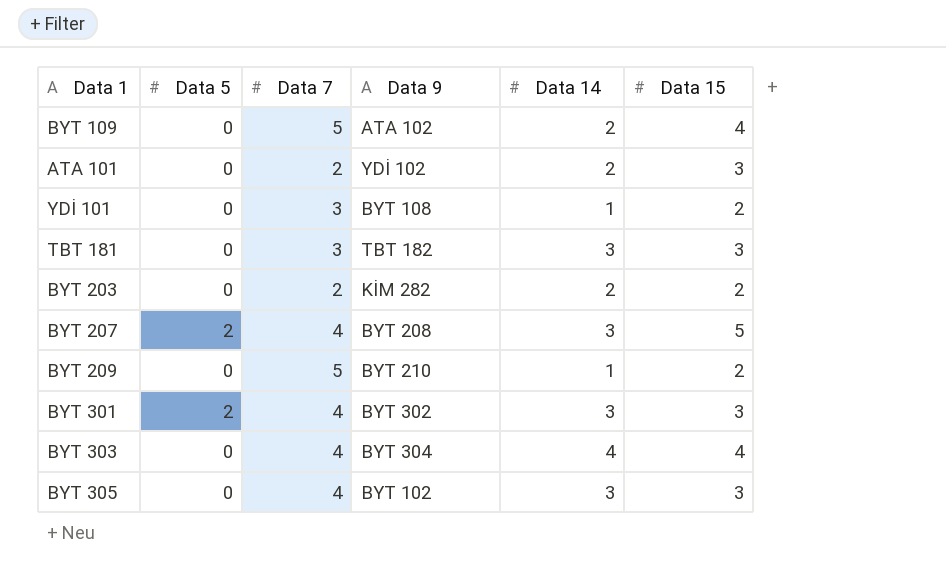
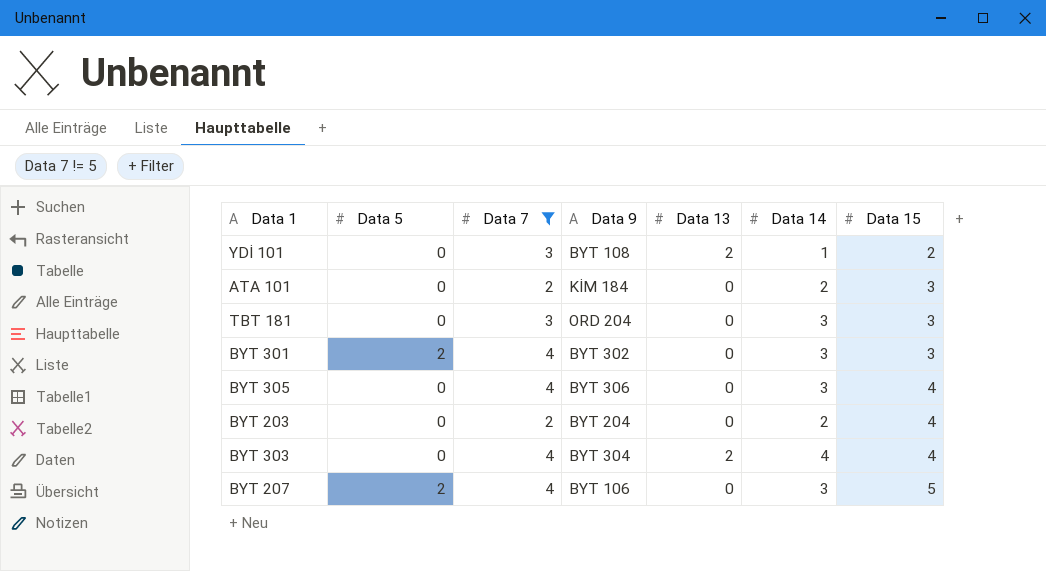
filter: none -> Data 7 != 5
row order: none -> Data 15 ascending
column Data 13 | position: none -> 5
ATA 101 | Data 9: YDİ 102 -> KİM 184
TBT 181 | Data 9: TBT 182 -> ORD 204
BYT 305 | Data 9: BYT 102 -> BYT 306
BYT 305 | Data 15: 3 -> 4
BYT 203 | Data 9: KİM 282 -> BYT 204
BYT 203 | Data 15: 2 -> 4
BYT 207 | Data 9: BYT 208 -> BYT 106

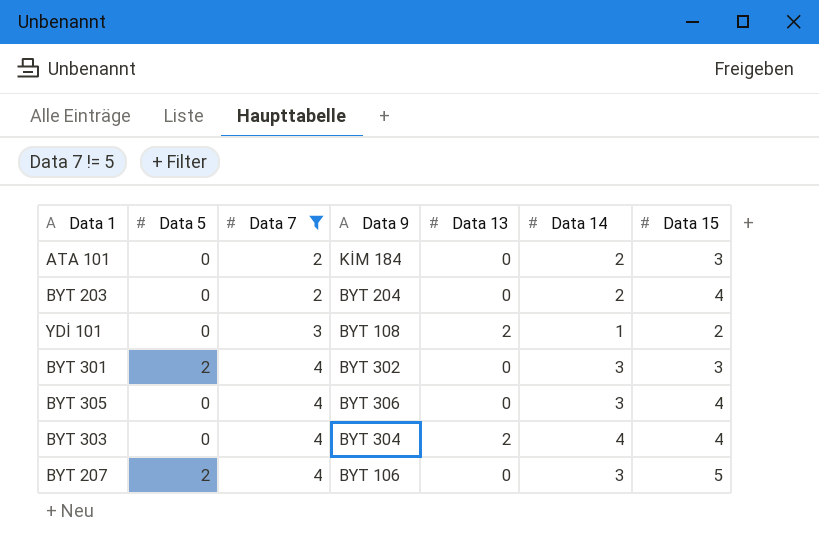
row order: Data 15 ascending -> Data 7 ascending
row TBT 181: 0 | 3 | ORD 204 | 0 | 3 | 3 -> none

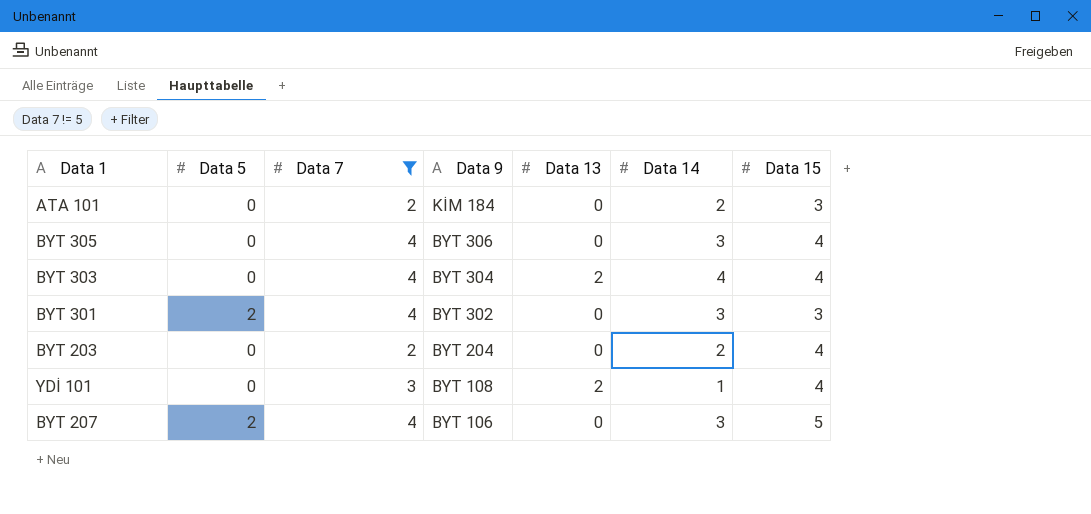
row order: Data 7 ascending -> Data 9 descending
YDİ 101 | Data 15: 2 -> 4

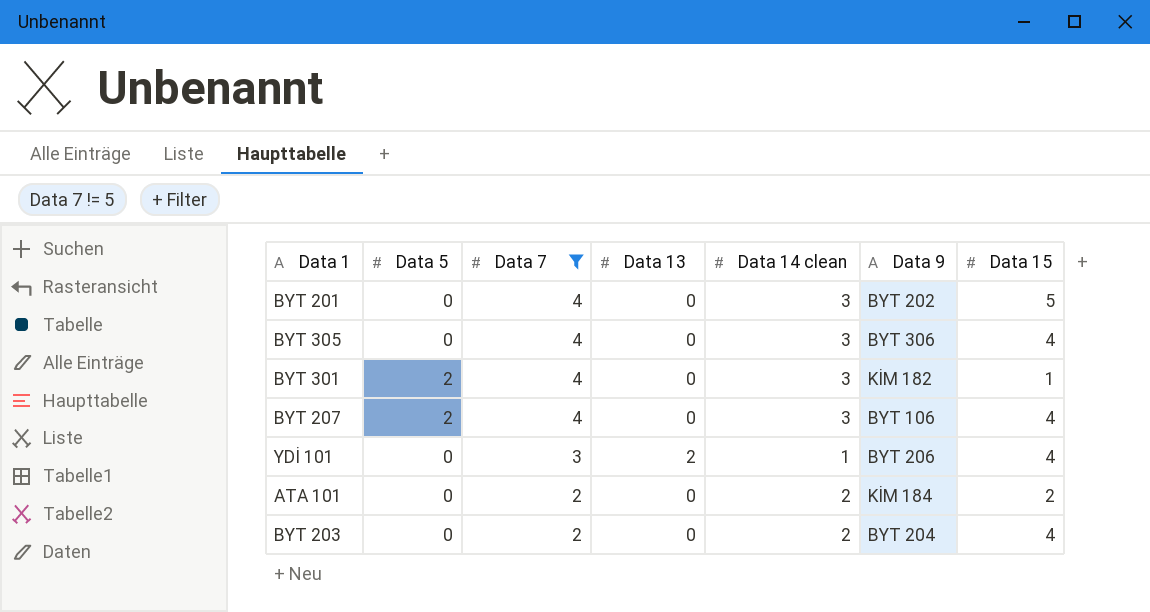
row order: Data 9 descending -> Data 7 descending
column name: Data 14 -> Data 14 clean
column Data 9 | position: 4 -> 6
row BYT 303: 0 | 4 | BYT 304 | 2 | 4 | 4 -> none
row BYT 201: none -> 0 | 4 | 0 | 3 | BYT 202 | 5
BYT 301 | Data 9: BYT 302 -> KİM 182
BYT 301 | Data 15: 3 -> 1
BYT 207 | Data 15: 5 -> 4
YDİ 101 | Data 9: BYT 108 -> BYT 206
ATA 101 | Data 15: 3 -> 2

